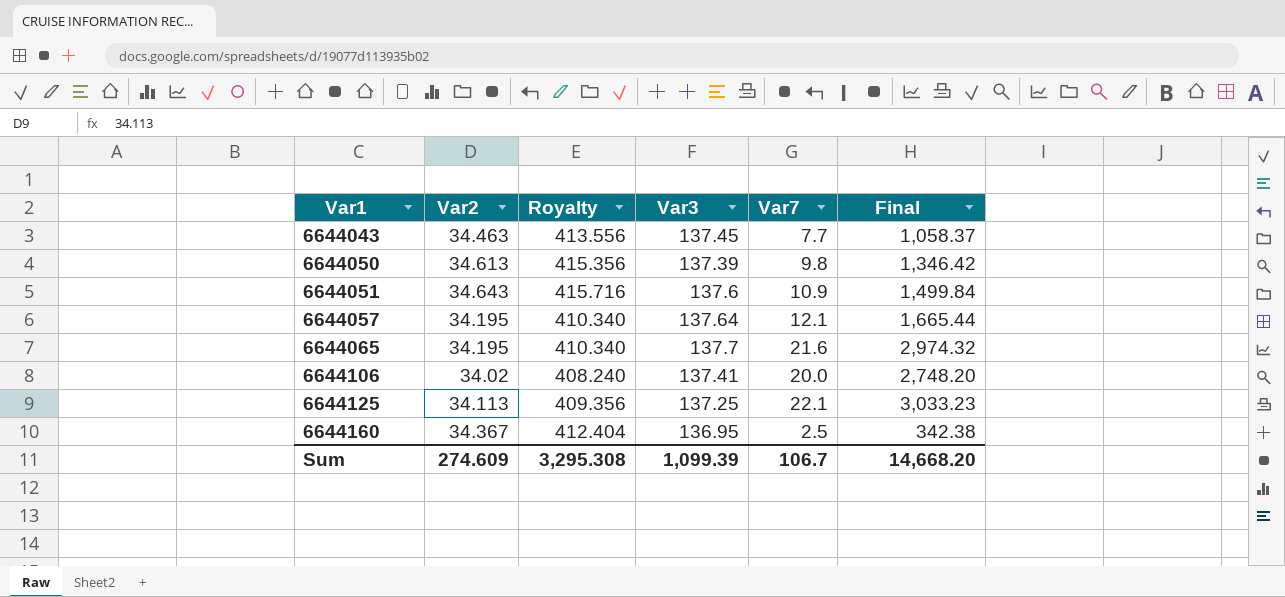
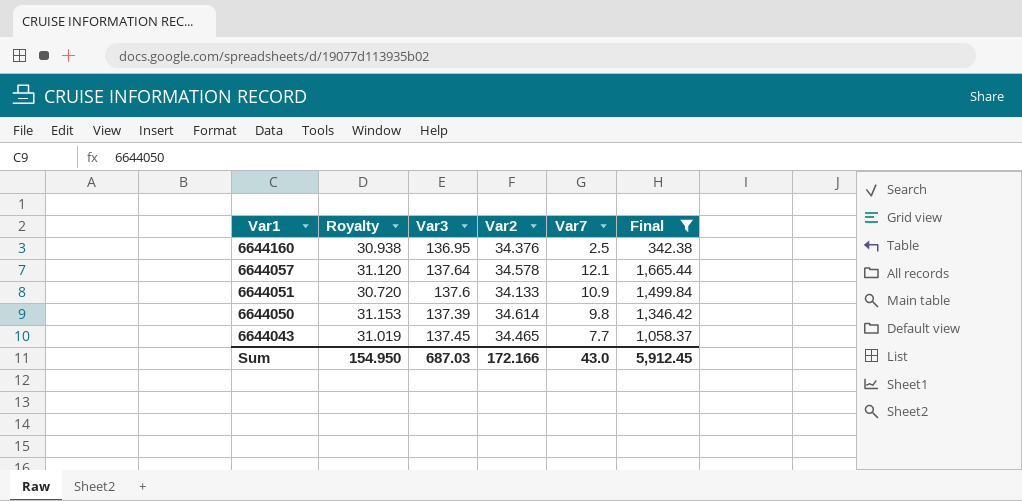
filter: none -> Final <= 1,665.44
row order: Var1 ascending -> Var1 descending
column Royalty | formula: [Var2] * 12 -> [Var2] * 0.9
column Var2 | position: 2 -> 4
6644160 | Var2: 34.367 -> 34.376
6644057 | Var2: 34.195 -> 34.578
6644051 | Var2: 34.643 -> 34.133
6644050 | Var2: 34.613 -> 34.614
6644043 | Var2: 34.463 -> 34.465
Sum | Royalty: 3,295.308 -> 154.950
Sum | Var3: 1,099.39 -> 687.03
Sum | Var2: 274.609 -> 172.166
Sum | Var7: 106.7 -> 43.0
Sum | Final: 14,668.20 -> 5,912.45

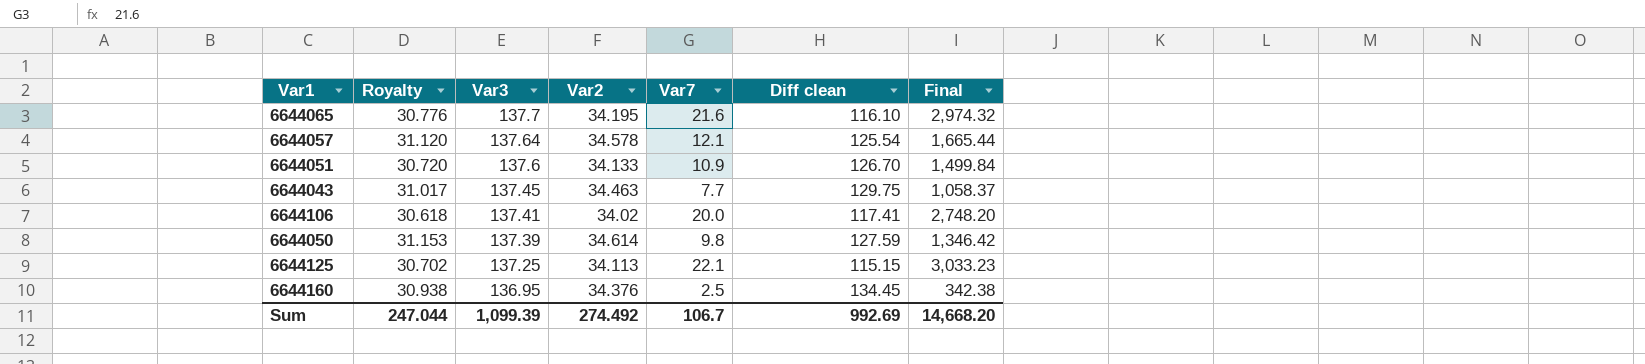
filter: Final <= 1,665.44 -> none
row order: Var1 descending -> Var3 descending
column Diff clean | formula: none -> [Var3] - [Var7]
6644043 | Royalty: 31.019 -> 31.017
6644043 | Var2: 34.465 -> 34.463
Sum | Royalty: 154.950 -> 247.044
Sum | Var3: 687.03 -> 1,099.39
Sum | Var2: 172.166 -> 274.492
Sum | Var7: 43.0 -> 106.7
Sum | Final: 5,912.45 -> 14,668.20

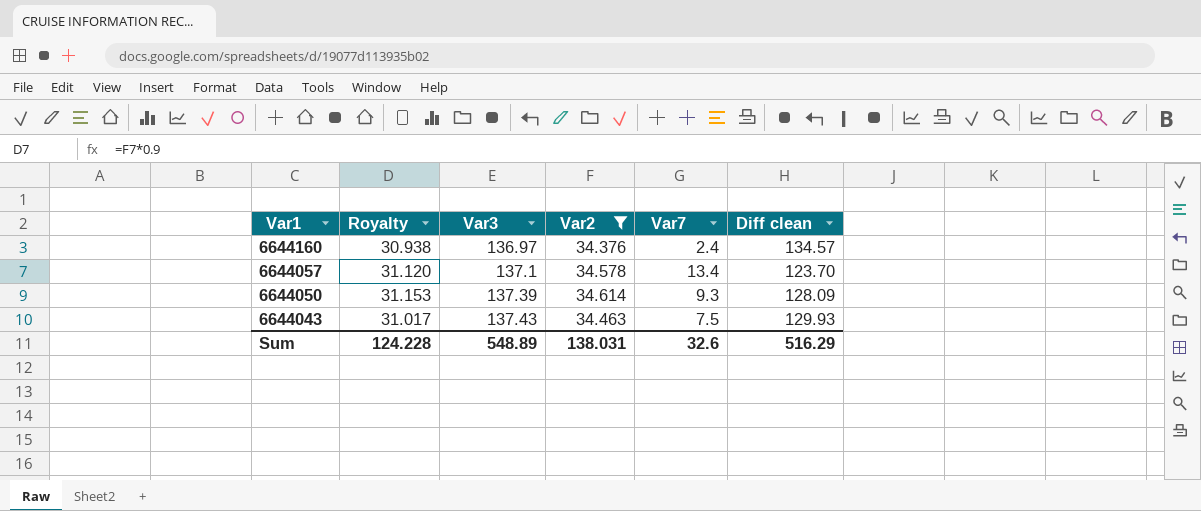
filter: none -> Var2 >= 34.376
row order: Var3 descending -> Var1 descending
column Final | formula: [Var3] * [Var7] -> none
6644160 | Var3: 136.95 -> 136.97
6644160 | Var7: 2.5 -> 2.4
6644160 | Diff clean: 134.45 -> 134.57
6644057 | Var3: 137.64 -> 137.1
6644057 | Var7: 12.1 -> 13.4
6644057 | Diff clean: 125.54 -> 123.70
6644050 | Var7: 9.8 -> 9.3
6644050 | Diff clean: 127.59 -> 128.09
6644043 | Var3: 137.45 -> 137.43
6644043 | Var7: 7.7 -> 7.5
6644043 | Diff clean: 129.75 -> 129.93
Sum | Royalty: 247.044 -> 124.228
Sum | Var3: 1,099.39 -> 548.89
Sum | Var2: 274.492 -> 138.031
Sum | Var7: 106.7 -> 32.6
Sum | Diff clean: 992.69 -> 516.29

